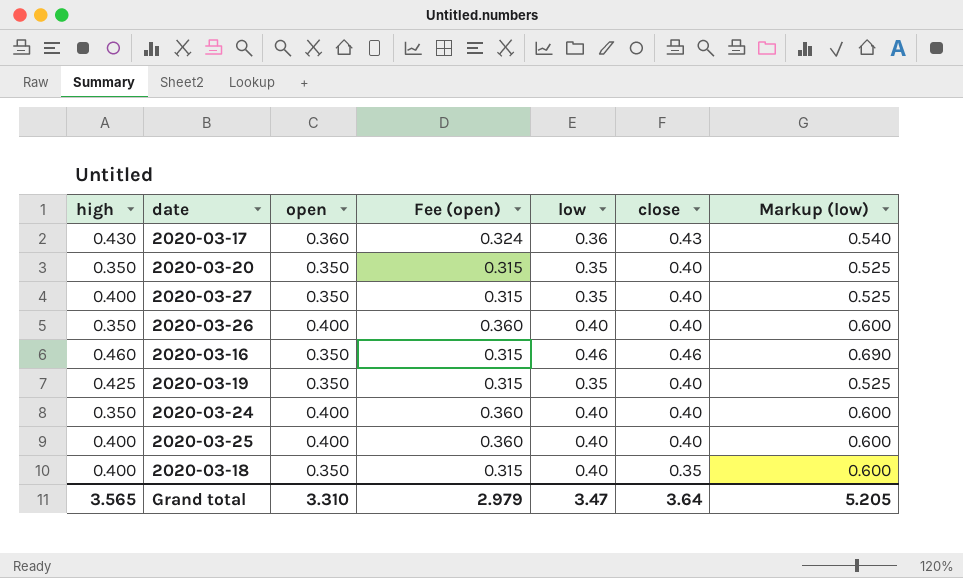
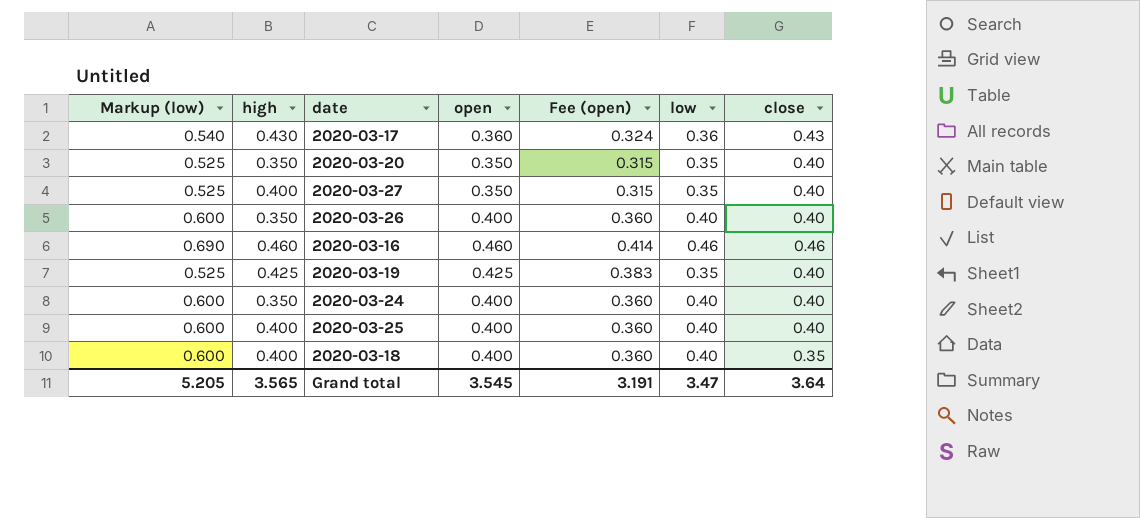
column Markup (low) | position: 7 -> 1
2020-03-16 | open: 0.350 -> 0.460
2020-03-16 | Fee (open): 0.315 -> 0.414
2020-03-19 | open: 0.350 -> 0.425
2020-03-19 | Fee (open): 0.315 -> 0.383
2020-03-18 | open: 0.350 -> 0.400
2020-03-18 | Fee (open): 0.315 -> 0.360
Grand total | open: 3.310 -> 3.545
Grand total | Fee (open): 2.979 -> 3.191

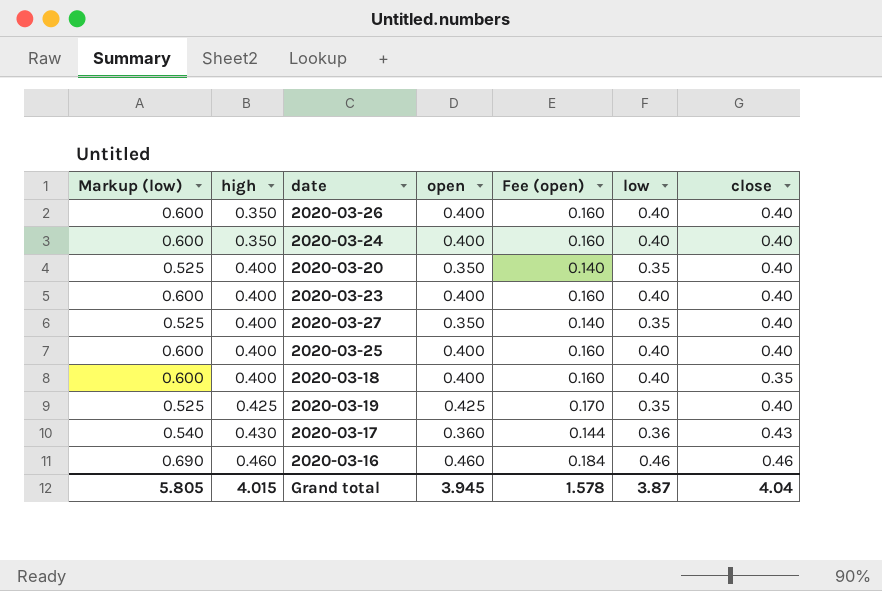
row order: none -> high ascending
column Fee (open) | formula: [open] * 0.9 -> [open] * 0.4
2020-03-20 | high: 0.350 -> 0.400
row 2020-03-23: none -> 0.600 | 0.400 | 0.400 | 0.160 | 0.40 | 0.40
Grand total | Markup (low): 5.205 -> 5.805
Grand total | high: 3.565 -> 4.015
Grand total | open: 3.545 -> 3.945
Grand total | Fee (open): 3.191 -> 1.578
Grand total | low: 3.47 -> 3.87
Grand total | close: 3.64 -> 4.04

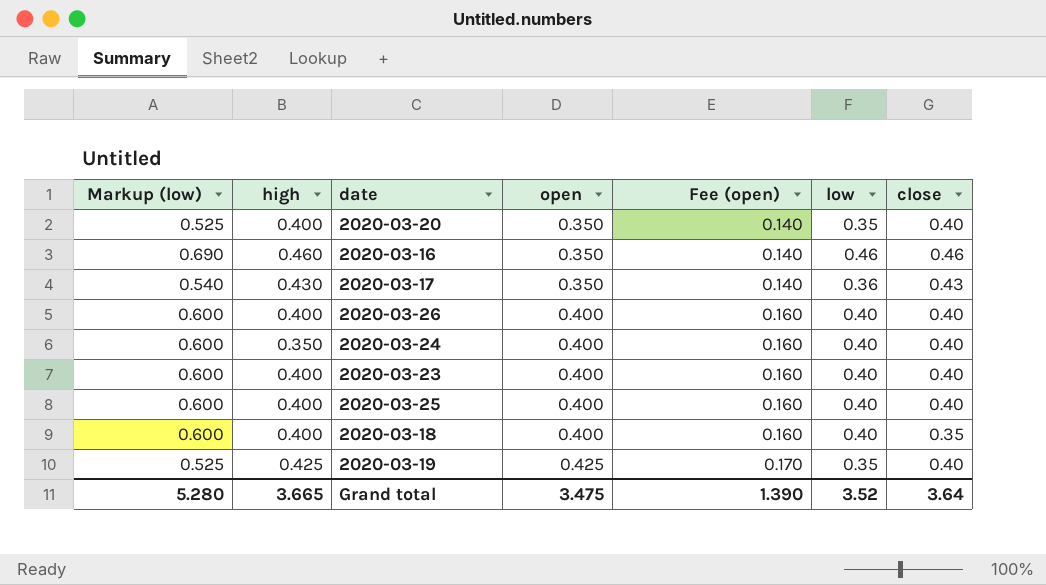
row order: high ascending -> open ascending
row 2020-03-27: 0.525 | 0.400 | 0.350 | 0.140 | 0.35 | 0.40 -> none
2020-03-16 | open: 0.460 -> 0.350
2020-03-16 | Fee (open): 0.184 -> 0.140
2020-03-17 | open: 0.360 -> 0.350
2020-03-17 | Fee (open): 0.144 -> 0.140
2020-03-26 | high: 0.350 -> 0.400
Grand total | Markup (low): 5.805 -> 5.280
Grand total | high: 4.015 -> 3.665
Grand total | open: 3.945 -> 3.475
Grand total | Fee (open): 1.578 -> 1.390
Grand total | low: 3.87 -> 3.52
Grand total | close: 4.04 -> 3.64

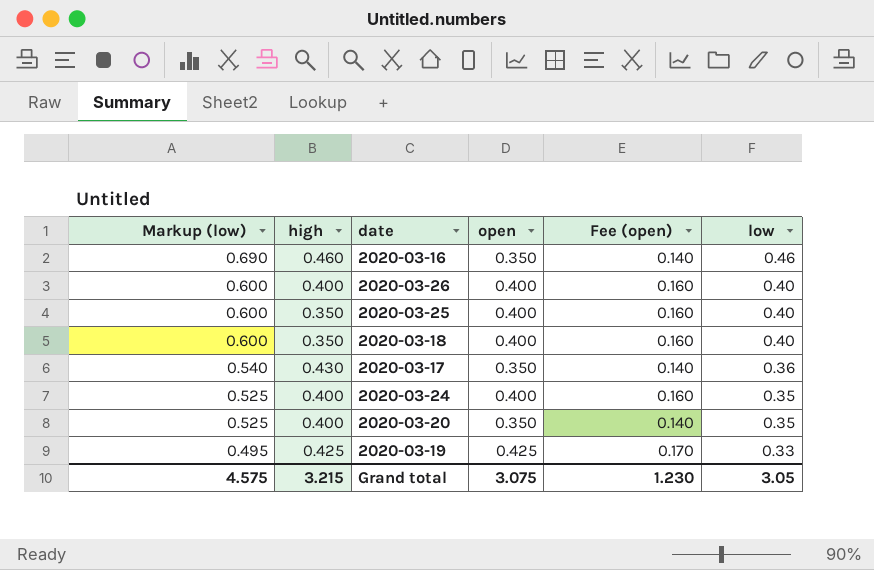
row order: open ascending -> Markup (low) descending
column close | position: 7 -> none
row 2020-03-23: 0.600 | 0.400 | 0.400 | 0.160 | 0.40 | 0.40 -> none
2020-03-25 | high: 0.400 -> 0.350
2020-03-18 | high: 0.400 -> 0.350
2020-03-24 | Markup (low): 0.600 -> 0.525
2020-03-24 | high: 0.350 -> 0.400
2020-03-24 | low: 0.40 -> 0.35
2020-03-19 | Markup (low): 0.525 -> 0.495
2020-03-19 | low: 0.35 -> 0.33
Grand total | Markup (low): 5.280 -> 4.575
Grand total | high: 3.665 -> 3.215
Grand total | open: 3.475 -> 3.075
Grand total | Fee (open): 1.390 -> 1.230
Grand total | low: 3.52 -> 3.05

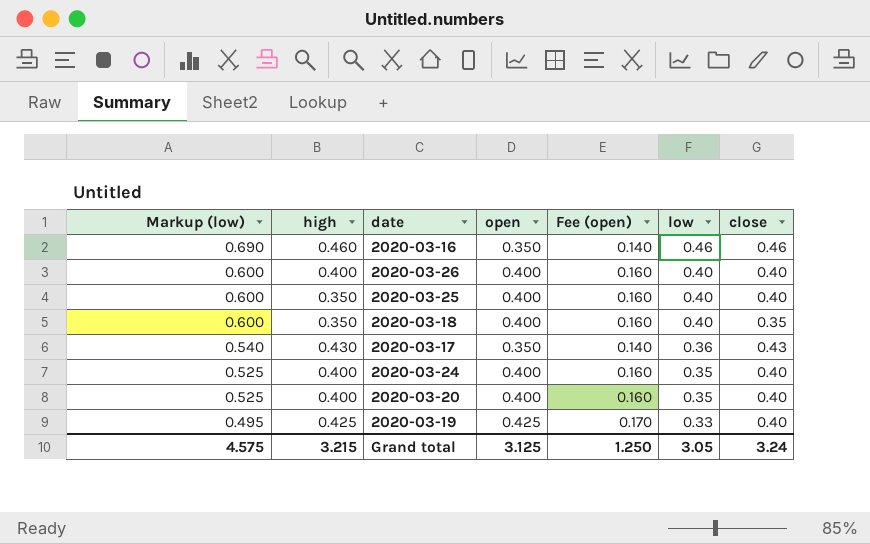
column close | position: none -> 7
2020-03-20 | open: 0.350 -> 0.400
2020-03-20 | Fee (open): 0.140 -> 0.160
Grand total | open: 3.075 -> 3.125
Grand total | Fee (open): 1.230 -> 1.250

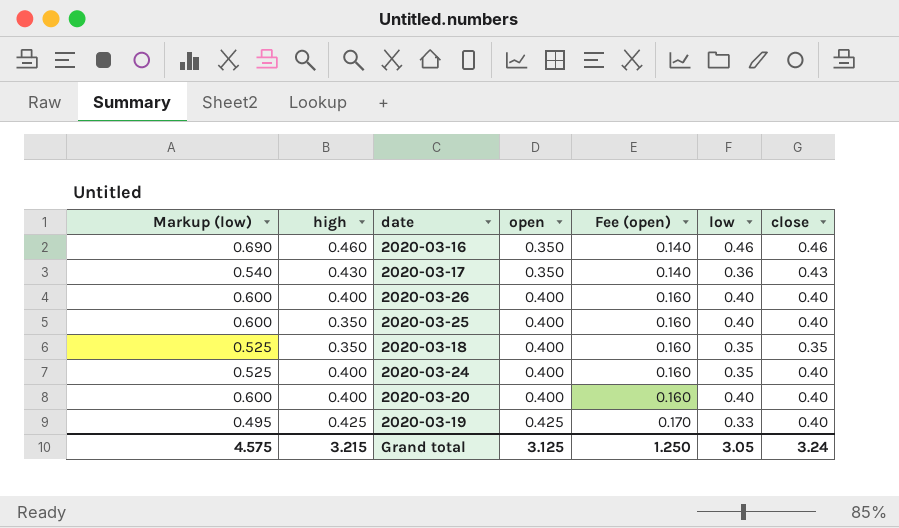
row order: Markup (low) descending -> open ascending
2020-03-18 | Markup (low): 0.600 -> 0.525
2020-03-18 | low: 0.40 -> 0.35
2020-03-20 | Markup (low): 0.525 -> 0.600
2020-03-20 | low: 0.35 -> 0.40

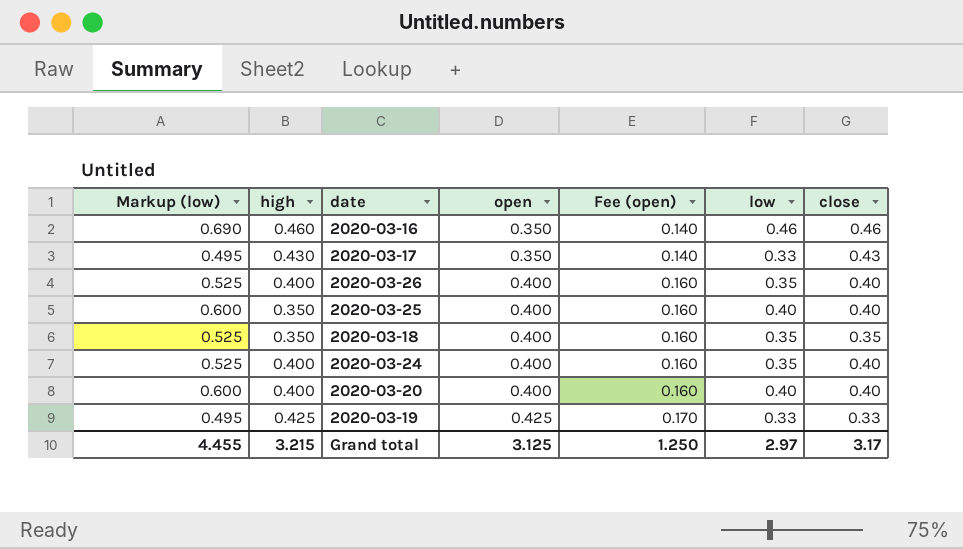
2020-03-17 | Markup (low): 0.540 -> 0.495
2020-03-17 | low: 0.36 -> 0.33
2020-03-26 | Markup (low): 0.600 -> 0.525
2020-03-26 | low: 0.40 -> 0.35
2020-03-19 | close: 0.40 -> 0.33
Grand total | Markup (low): 4.575 -> 4.455
Grand total | low: 3.05 -> 2.97
Grand total | close: 3.24 -> 3.17

